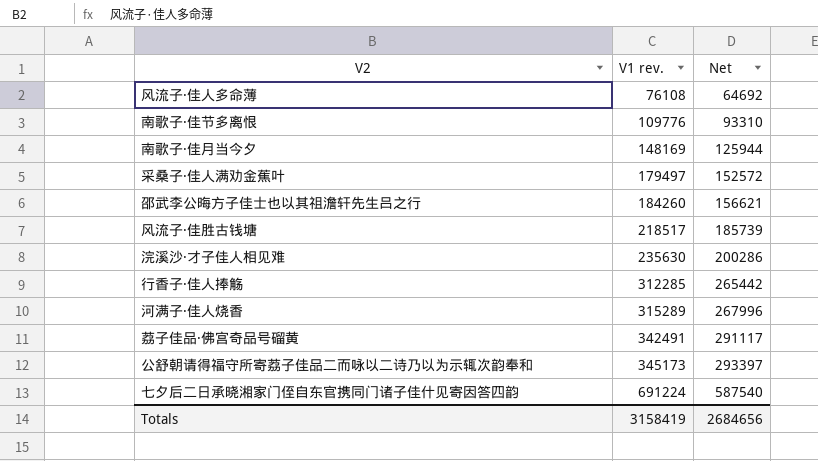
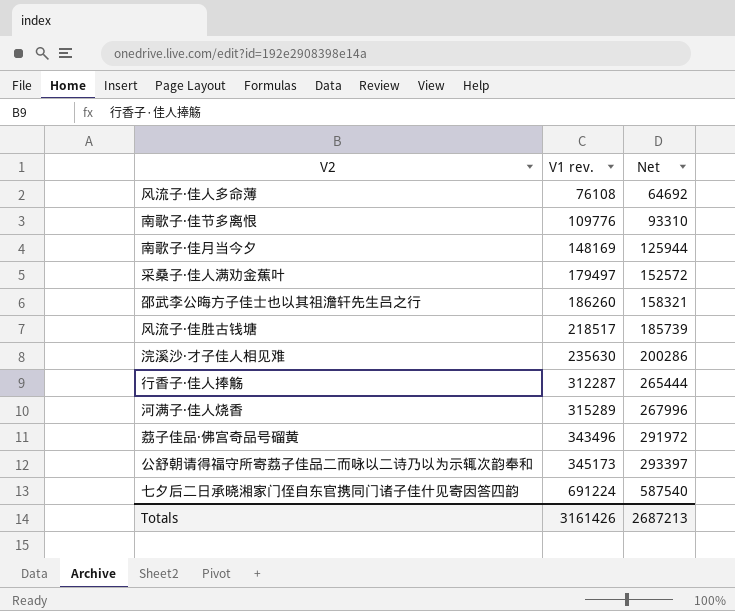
邵武李公晦方子佳士也以其祖澹轩先生吕之行 | V1 rev.: 184260 -> 186260
邵武李公晦方子佳士也以其祖澹轩先生吕之行 | Net: 156621 -> 158321
行香子·佳人捧觞 | V1 rev.: 312285 -> 312287
行香子·佳人捧觞 | Net: 265442 -> 265444
荔子佳品·佛宫奇品号磂黄 | V1 rev.: 342491 -> 343496
荔子佳品·佛宫奇品号磂黄 | Net: 291117 -> 291972
Totals | V1 rev.: 3158419 -> 3161426
Totals | Net: 2684656 -> 2687213

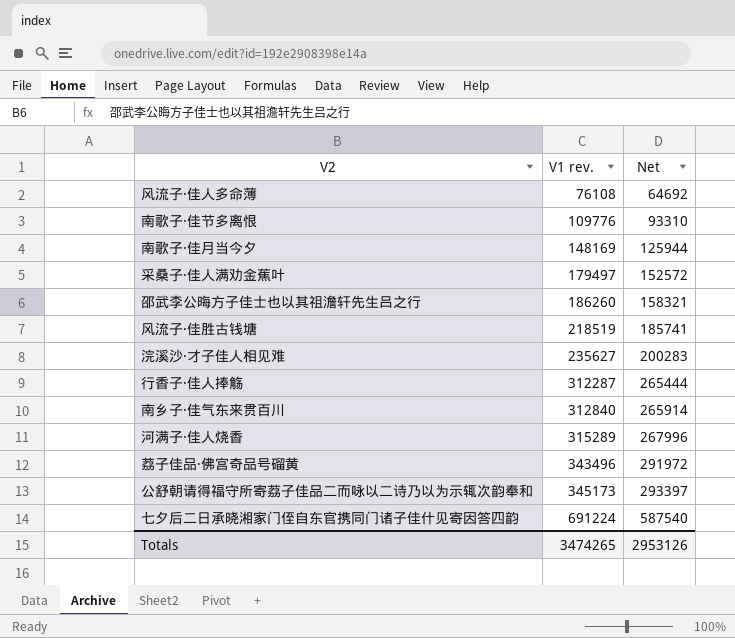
风流子·佳胜古钱塘 | V1 rev.: 218517 -> 218519
风流子·佳胜古钱塘 | Net: 185739 -> 185741
浣溪沙·才子佳人相见难 | V1 rev.: 235630 -> 235627
浣溪沙·才子佳人相见难 | Net: 200286 -> 200283
row 南乡子·佳气东来贯百川: none -> 312840 | 265914
Totals | V1 rev.: 3161426 -> 3474265
Totals | Net: 2687213 -> 2953126

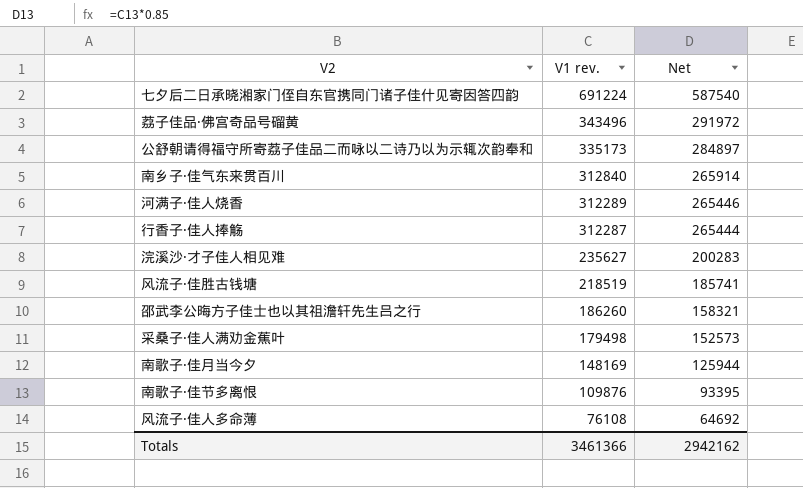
row order: V1 rev. ascending -> V1 rev. descending
公舒朝请得福守所寄荔子佳品二而咏以二诗乃以为示辄次韵奉和 | V1 rev.: 345173 -> 335173
公舒朝请得福守所寄荔子佳品二而咏以二诗乃以为示辄次韵奉和 | Net: 293397 -> 284897
河满子·佳人烧香 | V1 rev.: 315289 -> 312289
河满子·佳人烧香 | Net: 267996 -> 265446
采桑子·佳人满劝金蕉叶 | V1 rev.: 179497 -> 179498
采桑子·佳人满劝金蕉叶 | Net: 152572 -> 152573
南歌子·佳节多离恨 | V1 rev.: 109776 -> 109876
南歌子·佳节多离恨 | Net: 93310 -> 93395
Totals | V1 rev.: 3474265 -> 3461366
Totals | Net: 2953126 -> 2942162

